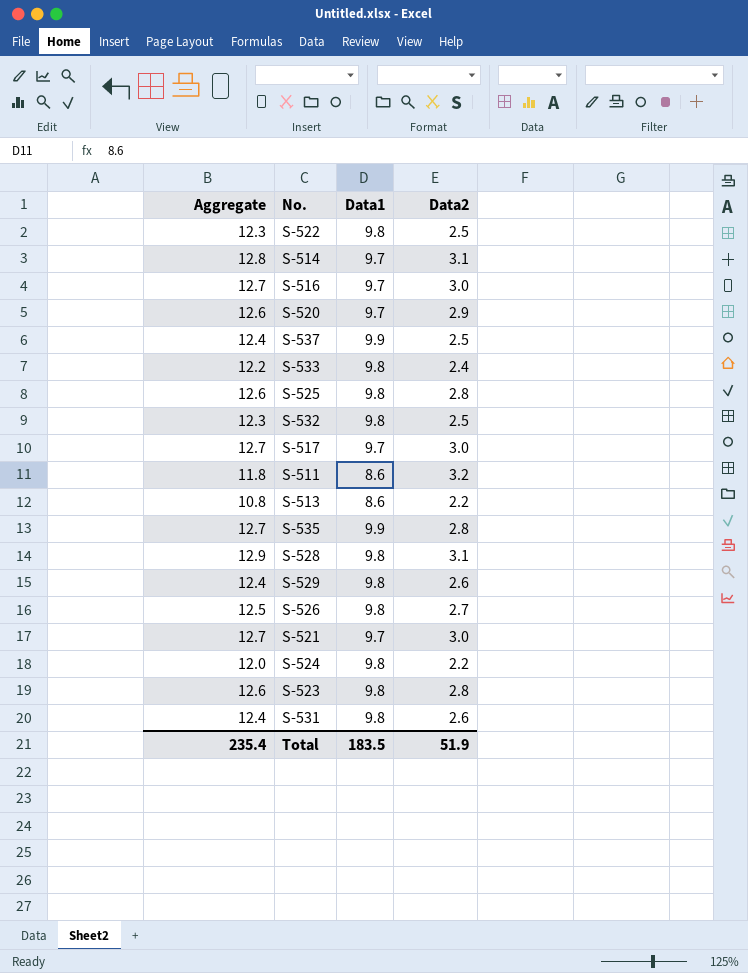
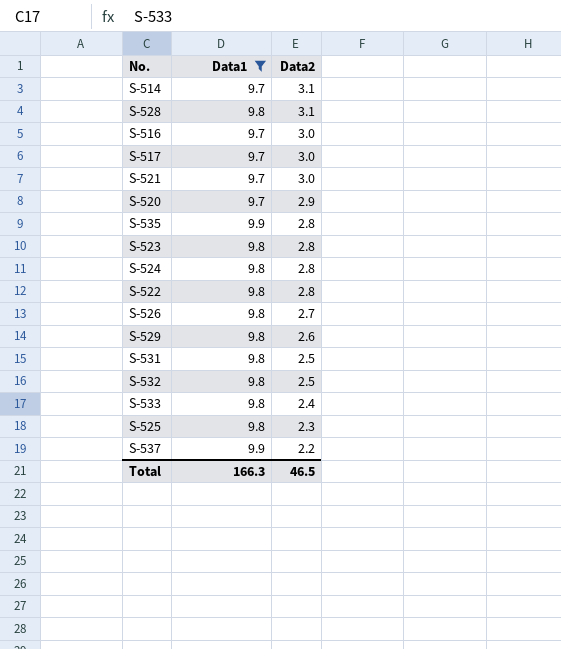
filter: none -> Data1 != 8.6
row order: none -> Data2 descending
column Aggregate | formula: [Data1] + [Data2] -> none
S-524 | Data2: 2.2 -> 2.8
S-522 | Data2: 2.5 -> 2.8
S-531 | Data2: 2.6 -> 2.5
S-525 | Data2: 2.8 -> 2.3
S-537 | Data2: 2.5 -> 2.2
Total | Data1: 183.5 -> 166.3
Total | Data2: 51.9 -> 46.5

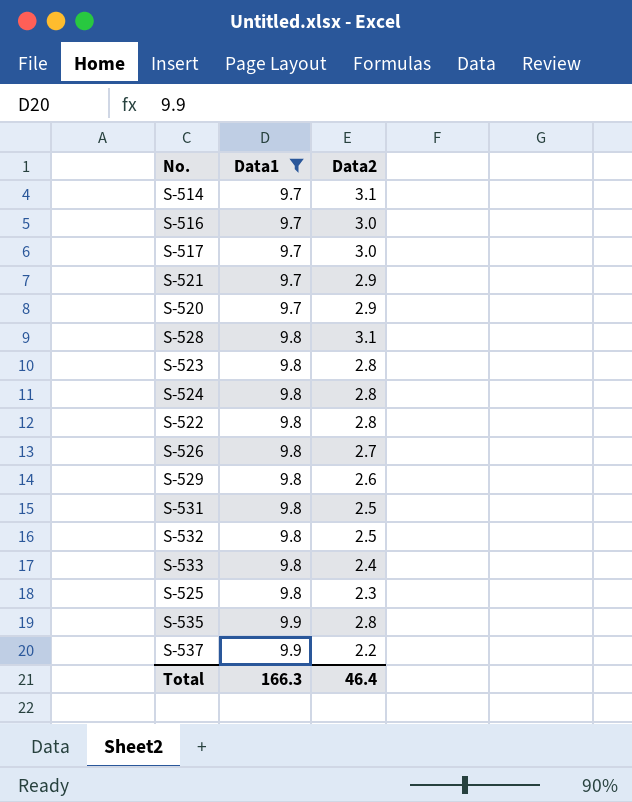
row order: Data2 descending -> Data1 ascending
S-521 | Data2: 3.0 -> 2.9
Total | Data2: 46.5 -> 46.4

